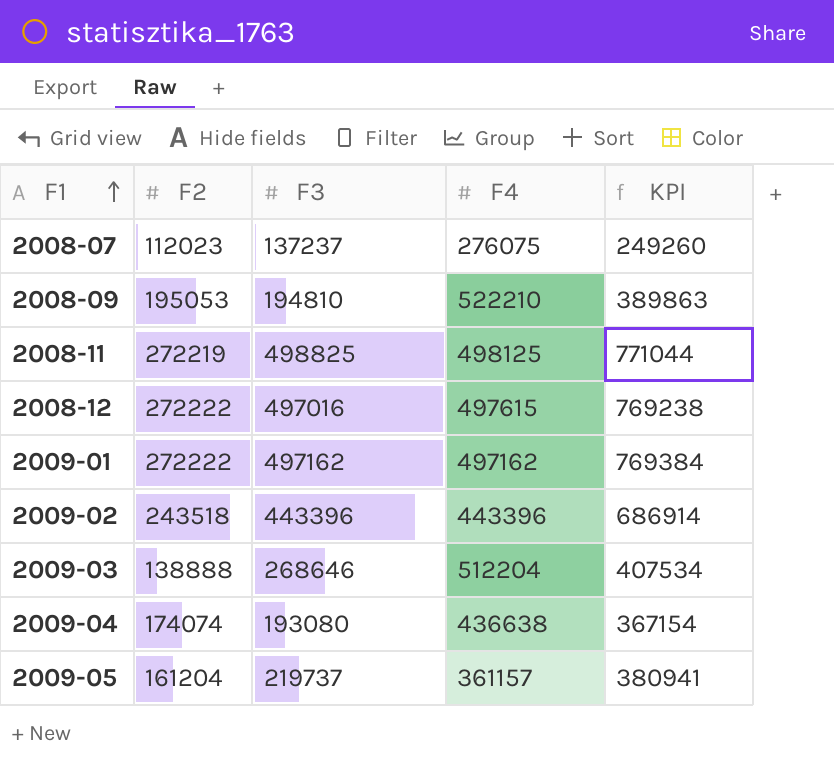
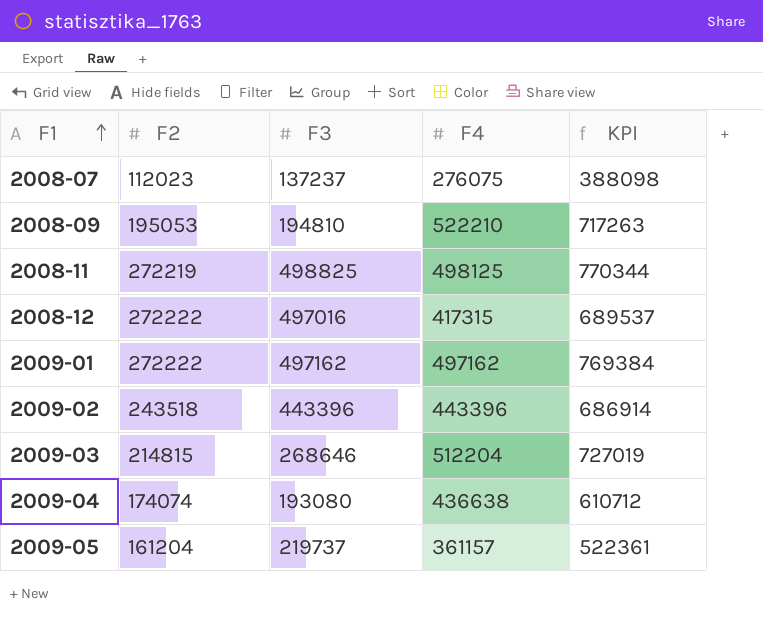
column KPI | formula: [F2] + [F3] -> [F2] + [F4]
2008-12 | F4: 497615 -> 417315
2009-03 | F2: 138888 -> 214815

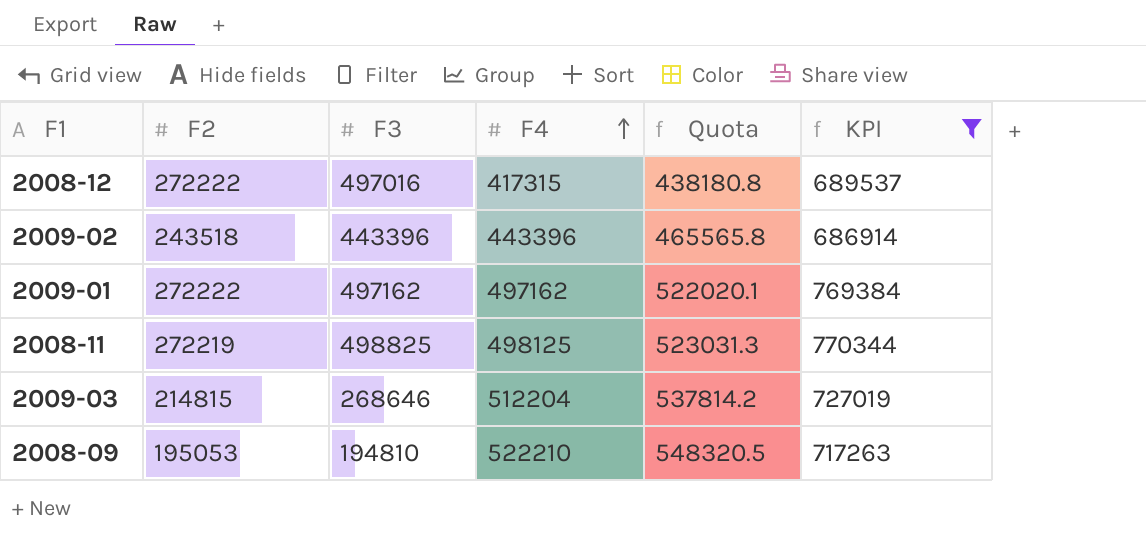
filter: none -> KPI >= 686914
row order: F1 ascending -> F4 ascending
column Quota | formula: none -> [F4] * 1.05

